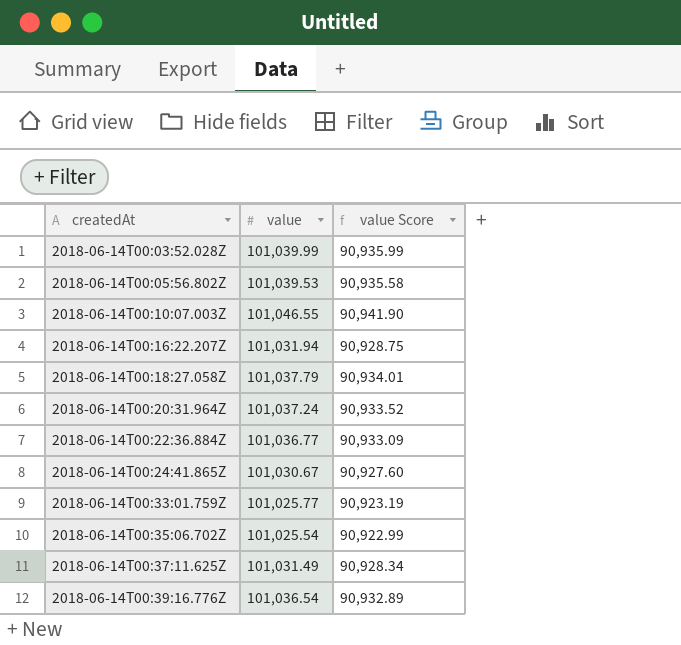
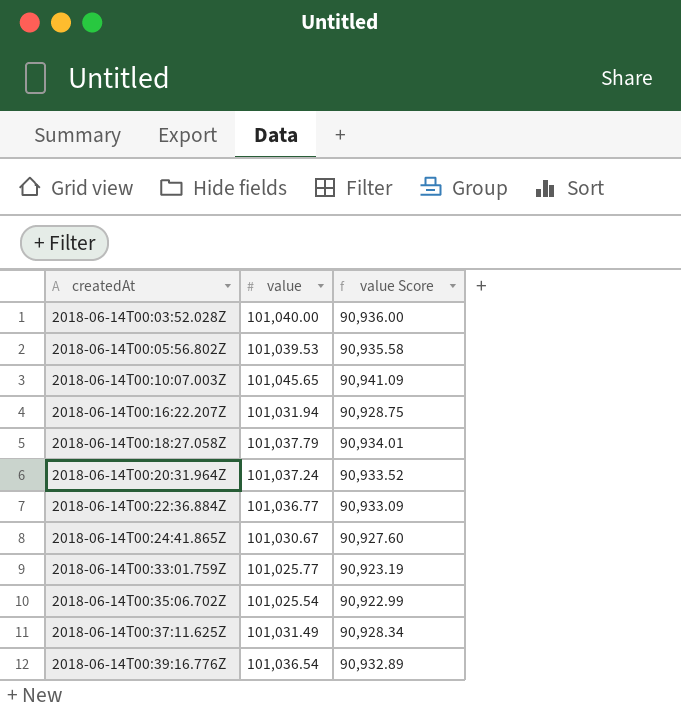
2018-06-14T00:03:52.028Z | value: 101,039.99 -> 101,040.00
2018-06-14T00:03:52.028Z | value Score: 90,935.99 -> 90,936.00
2018-06-14T00:10:07.003Z | value: 101,046.55 -> 101,045.65
2018-06-14T00:10:07.003Z | value Score: 90,941.90 -> 90,941.09

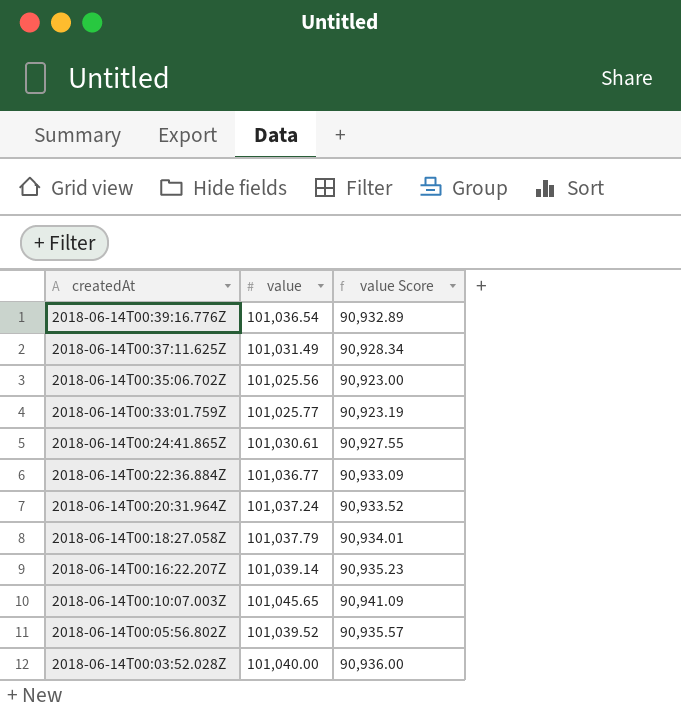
row order: createdAt ascending -> createdAt descending
2018-06-14T00:35:06.702Z | value: 101,025.54 -> 101,025.56
2018-06-14T00:35:06.702Z | value Score: 90,922.99 -> 90,923.00
2018-06-14T00:24:41.865Z | value: 101,030.67 -> 101,030.61
2018-06-14T00:24:41.865Z | value Score: 90,927.60 -> 90,927.55
2018-06-14T00:16:22.207Z | value: 101,031.94 -> 101,039.14
2018-06-14T00:16:22.207Z | value Score: 90,928.75 -> 90,935.23
2018-06-14T00:05:56.802Z | value: 101,039.53 -> 101,039.52
2018-06-14T00:05:56.802Z | value Score: 90,935.58 -> 90,935.57

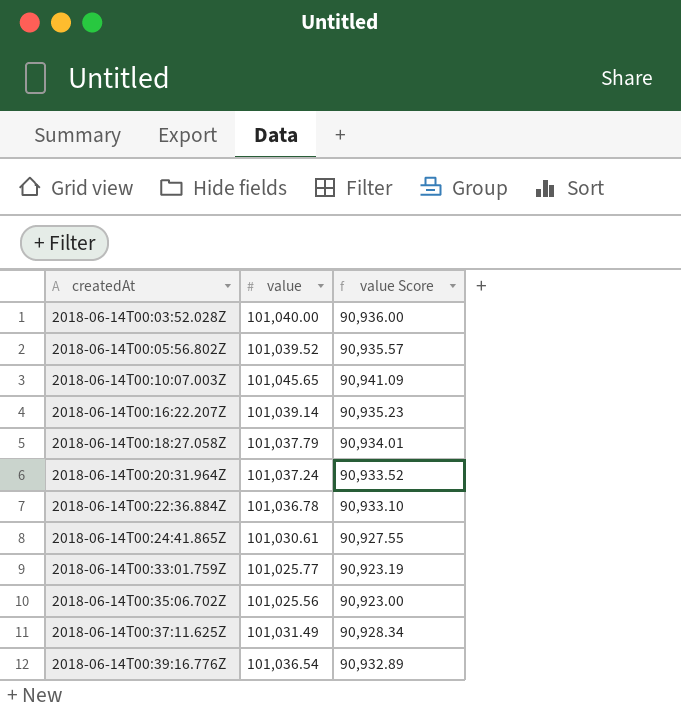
row order: createdAt descending -> createdAt ascending
2018-06-14T00:22:36.884Z | value: 101,036.77 -> 101,036.78
2018-06-14T00:22:36.884Z | value Score: 90,933.09 -> 90,933.10

